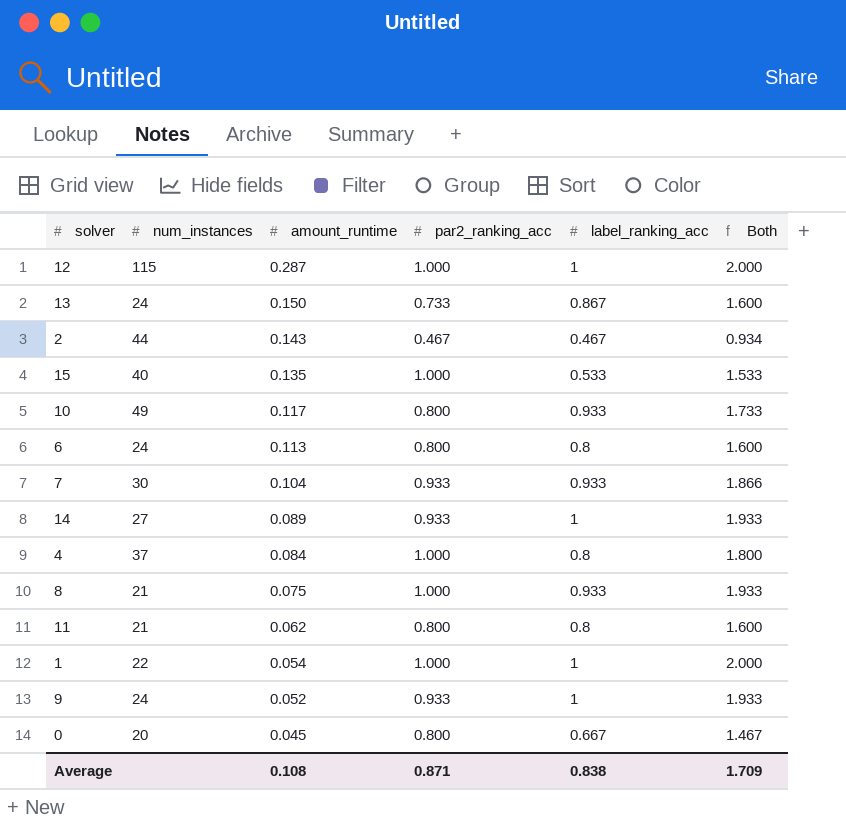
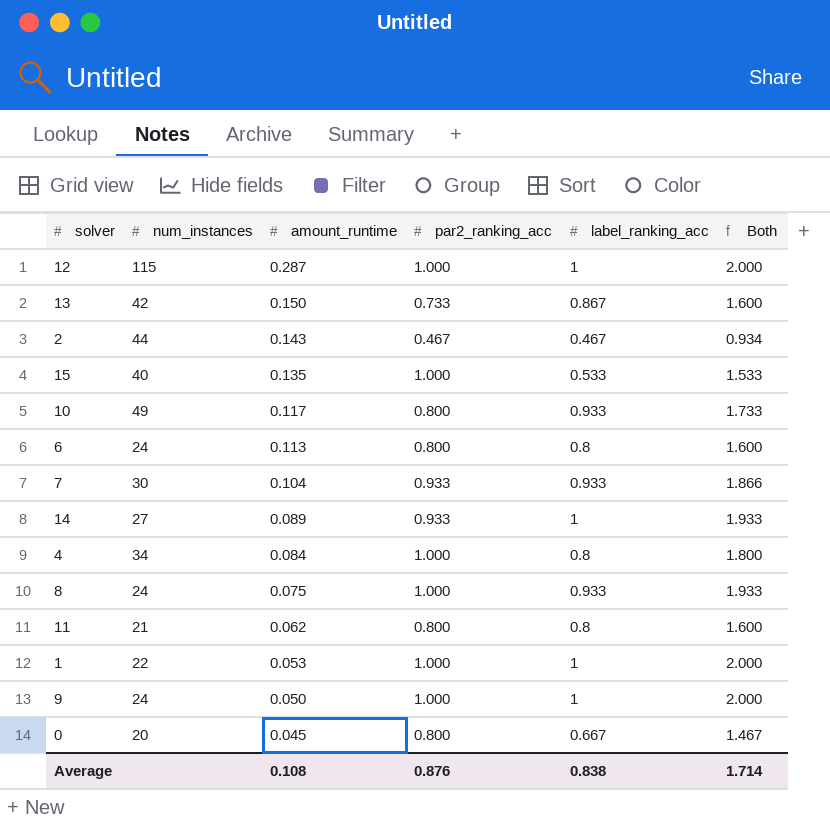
13 | num_instances: 24 -> 42
4 | num_instances: 37 -> 34
8 | num_instances: 21 -> 24
1 | amount_runtime: 0.054 -> 0.053
9 | amount_runtime: 0.052 -> 0.050
9 | par2_ranking_acc: 0.933 -> 1.000
9 | Both: 1.933 -> 2.000
Average | par2_ranking_acc: 0.871 -> 0.876
Average | Both: 1.709 -> 1.714

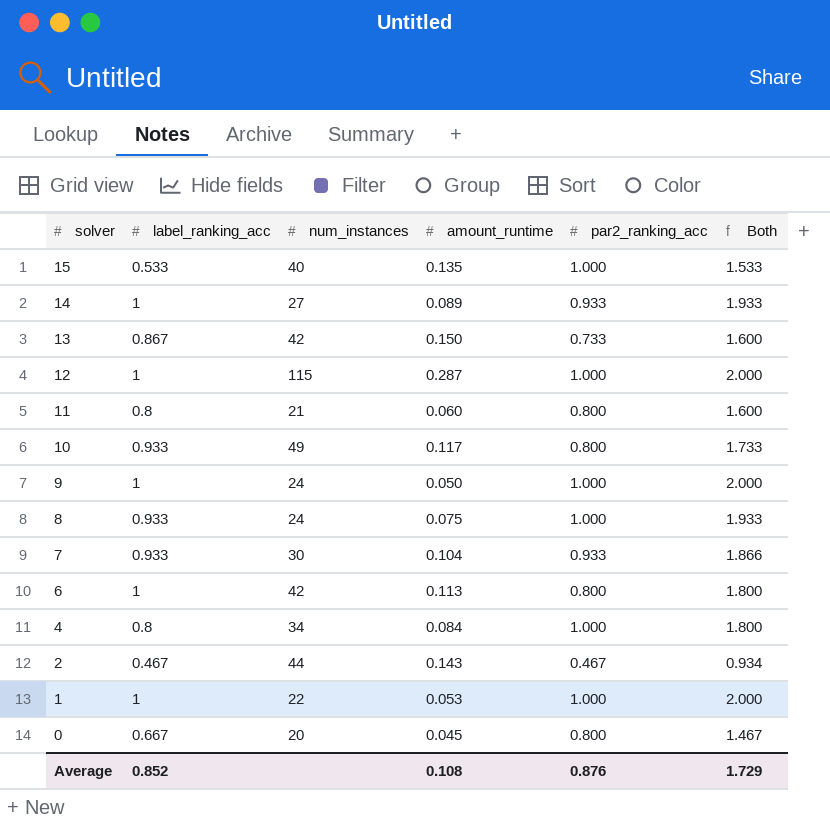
row order: amount_runtime descending -> solver descending
column label_ranking_acc | position: 5 -> 2
11 | amount_runtime: 0.062 -> 0.060
6 | label_ranking_acc: 0.8 -> 1
6 | num_instances: 24 -> 42
6 | Both: 1.600 -> 1.800
Average | label_ranking_acc: 0.838 -> 0.852
Average | Both: 1.714 -> 1.729

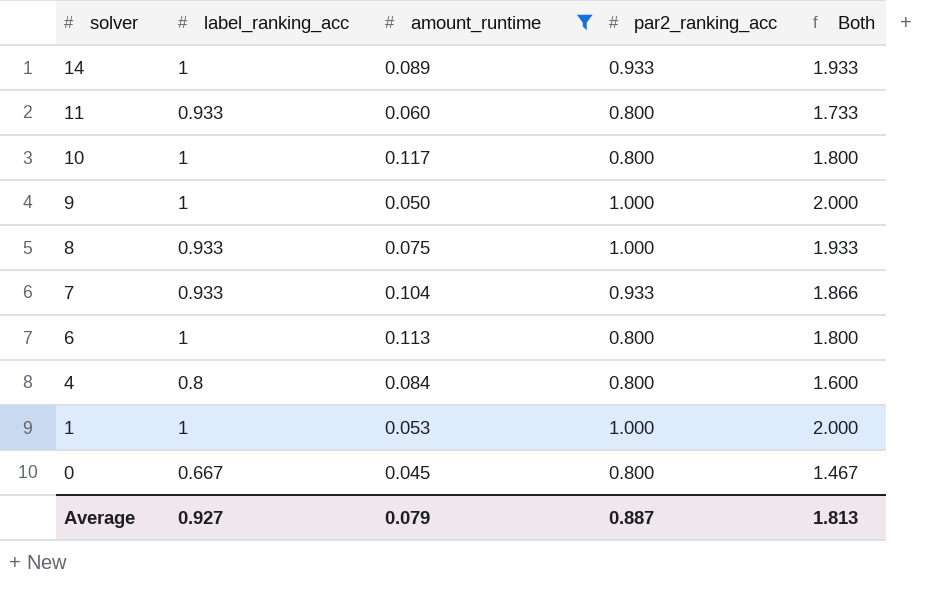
filter: none -> amount_runtime <= 0.117
column num_instances | position: 3 -> none
11 | label_ranking_acc: 0.8 -> 0.933
11 | Both: 1.600 -> 1.733
10 | label_ranking_acc: 0.933 -> 1
10 | Both: 1.733 -> 1.800
4 | par2_ranking_acc: 1.000 -> 0.800
4 | Both: 1.800 -> 1.600
Average | label_ranking_acc: 0.852 -> 0.927
Average | amount_runtime: 0.108 -> 0.079
Average | par2_ranking_acc: 0.876 -> 0.887
Average | Both: 1.729 -> 1.813

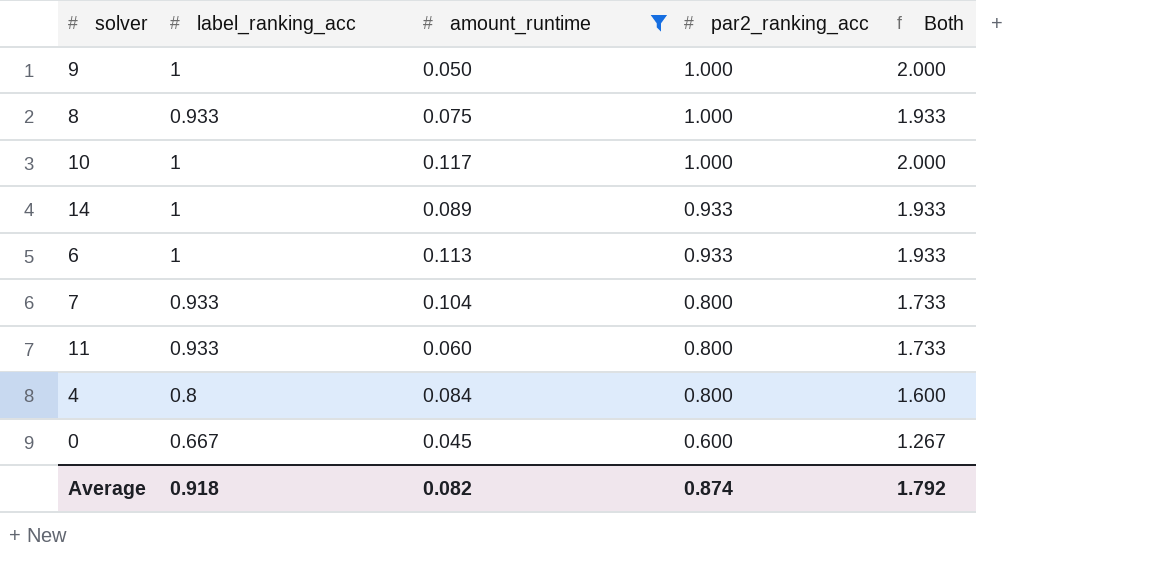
row order: solver descending -> par2_ranking_acc descending
row 1: 1 | 0.053 | 1.000 | 2.000 -> none
10 | par2_ranking_acc: 0.800 -> 1.000
10 | Both: 1.800 -> 2.000
6 | par2_ranking_acc: 0.800 -> 0.933
6 | Both: 1.800 -> 1.933
7 | par2_ranking_acc: 0.933 -> 0.800
7 | Both: 1.866 -> 1.733
0 | par2_ranking_acc: 0.800 -> 0.600
0 | Both: 1.467 -> 1.267
Average | label_ranking_acc: 0.927 -> 0.918
Average | amount_runtime: 0.079 -> 0.082
Average | par2_ranking_acc: 0.887 -> 0.874
Average | Both: 1.813 -> 1.792

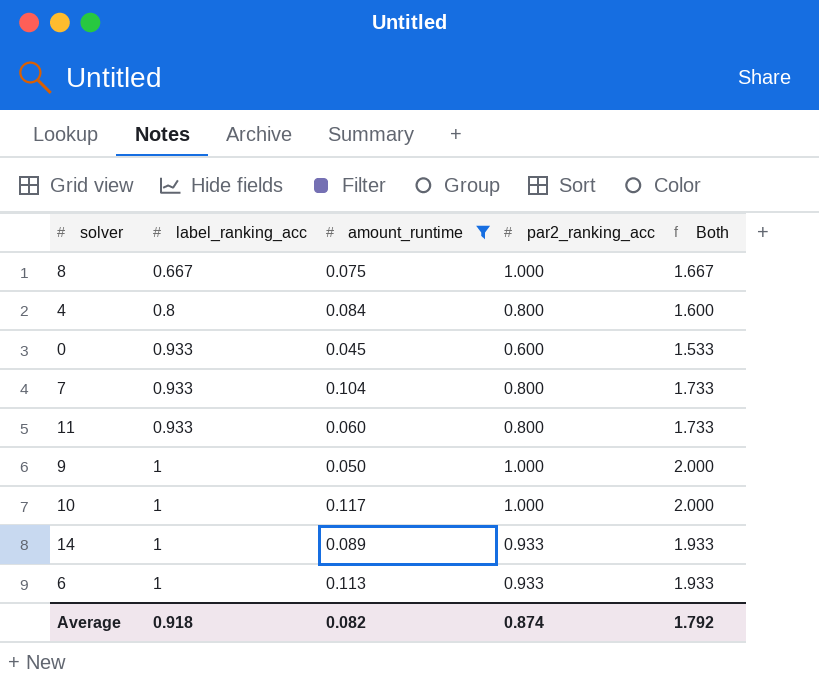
row order: par2_ranking_acc descending -> label_ranking_acc ascending
8 | label_ranking_acc: 0.933 -> 0.667
8 | Both: 1.933 -> 1.667
0 | label_ranking_acc: 0.667 -> 0.933
0 | Both: 1.267 -> 1.533

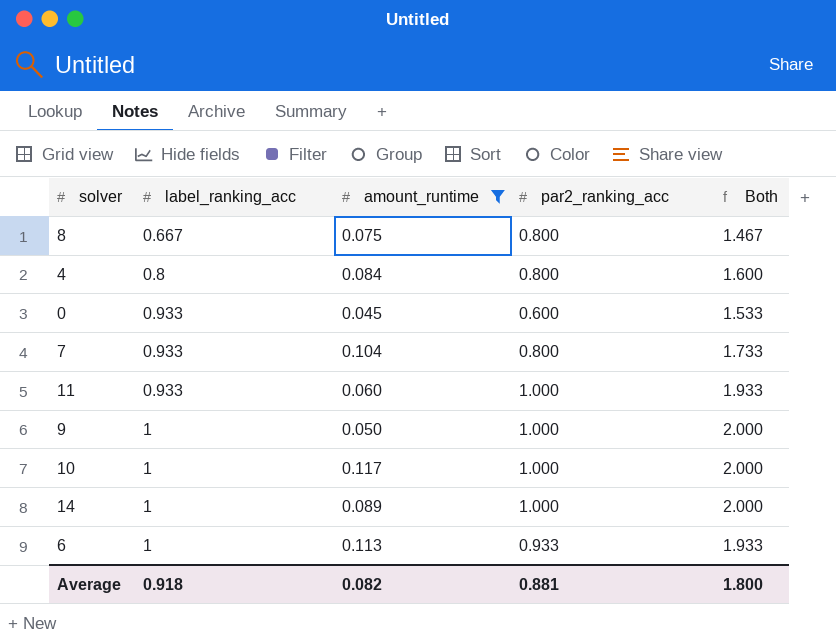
8 | par2_ranking_acc: 1.000 -> 0.800
8 | Both: 1.667 -> 1.467
11 | par2_ranking_acc: 0.800 -> 1.000
11 | Both: 1.733 -> 1.933
14 | par2_ranking_acc: 0.933 -> 1.000
14 | Both: 1.933 -> 2.000
Average | par2_ranking_acc: 0.874 -> 0.881
Average | Both: 1.792 -> 1.800

